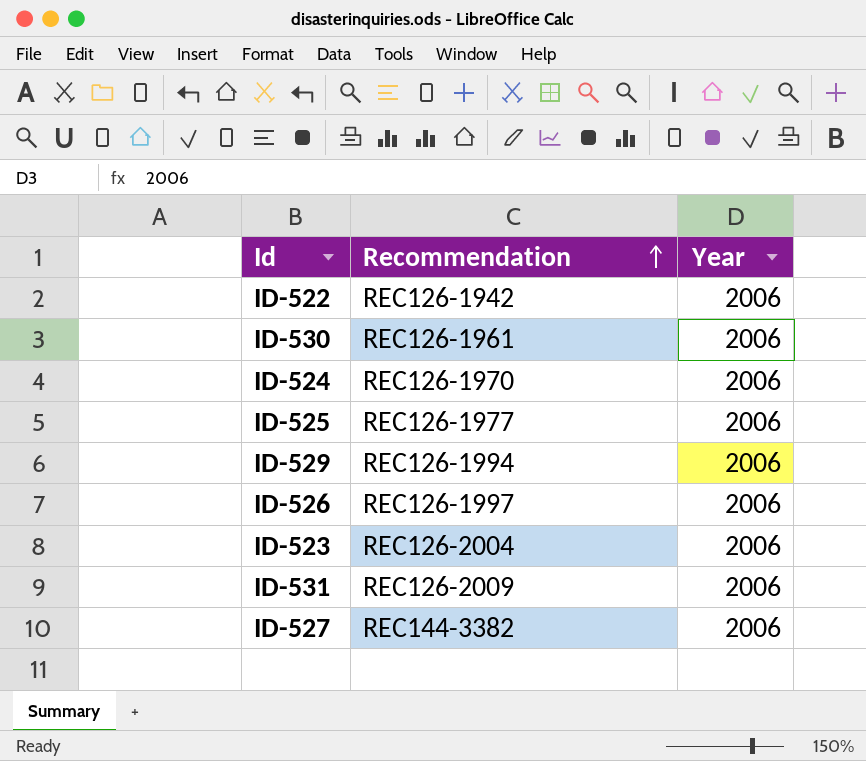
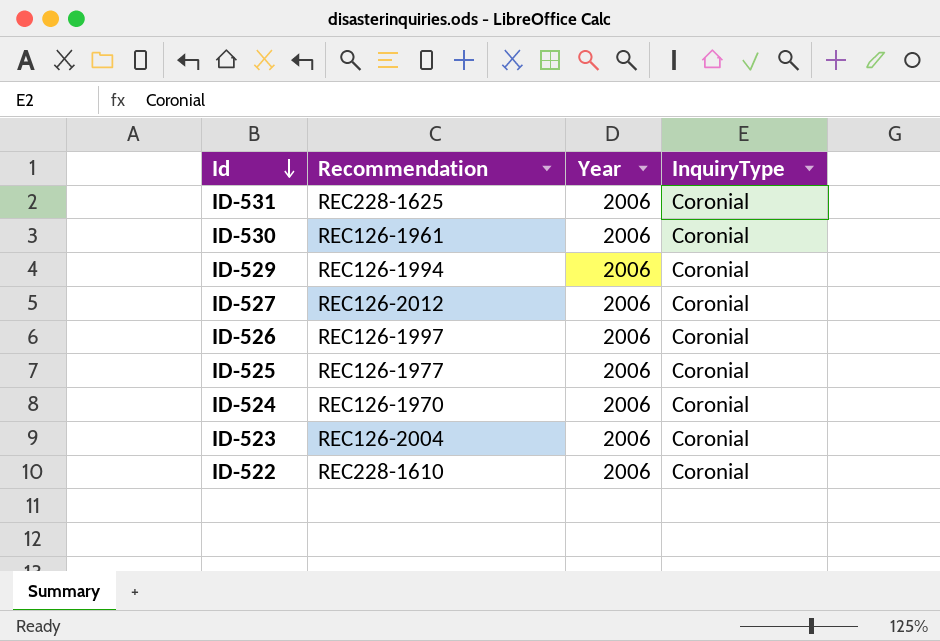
row order: Recommendation ascending -> Id descending
column InquiryType | position: none -> 4
ID-531 | Recommendation: REC126-2009 -> REC228-1625
ID-527 | Recommendation: REC144-3382 -> REC126-2012
ID-522 | Recommendation: REC126-1942 -> REC228-1610

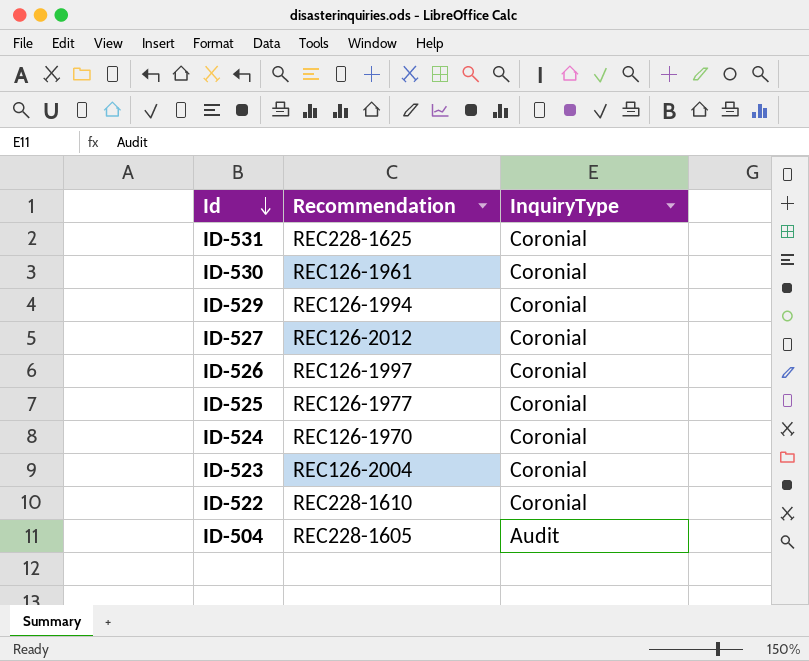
column Year | position: 3 -> none
row ID-504: none -> REC228-1605 | Audit

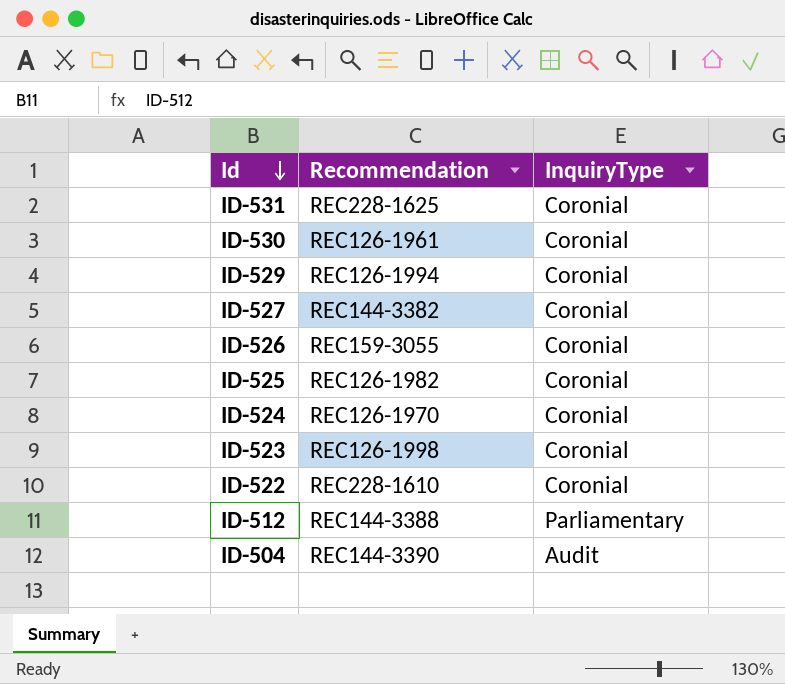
ID-527 | Recommendation: REC126-2012 -> REC144-3382
ID-526 | Recommendation: REC126-1997 -> REC159-3055
ID-525 | Recommendation: REC126-1977 -> REC126-1982
ID-523 | Recommendation: REC126-2004 -> REC126-1998
row ID-512: none -> REC144-3388 | Parliamentary
ID-504 | Recommendation: REC228-1605 -> REC144-3390

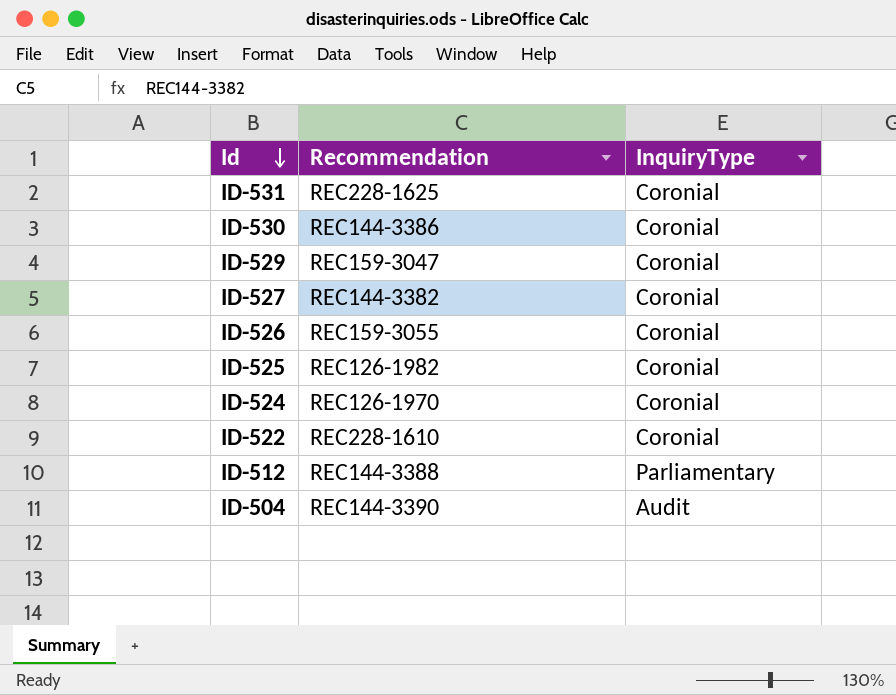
row ID-523: REC126-1998 | Coronial -> none
ID-530 | Recommendation: REC126-1961 -> REC144-3386
ID-529 | Recommendation: REC126-1994 -> REC159-3047

